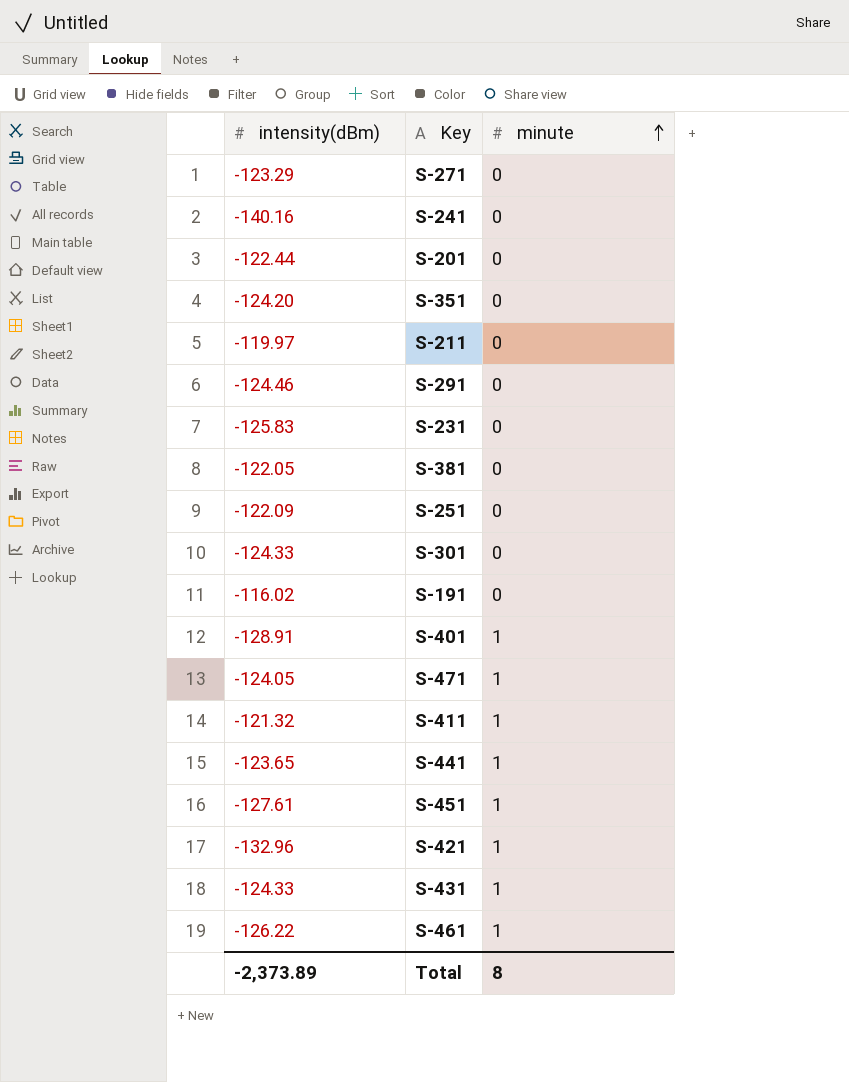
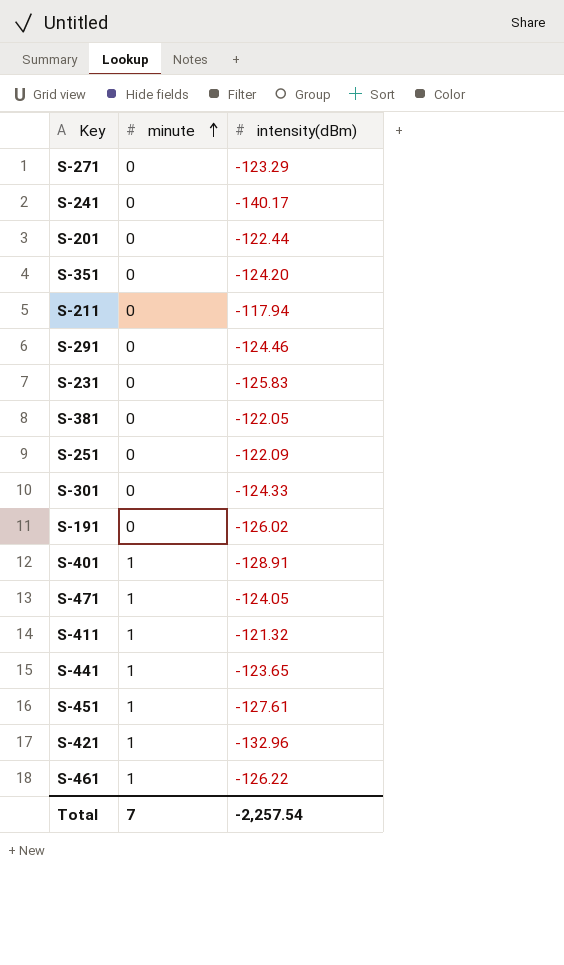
column intensity(dBm) | position: 1 -> 3
row S-431: -124.33 | 1 -> none
S-241 | intensity(dBm): -140.16 -> -140.17
S-211 | intensity(dBm): -119.97 -> -117.94
S-191 | intensity(dBm): -116.02 -> -126.02
Total | minute: 8 -> 7
Total | intensity(dBm): -2,373.89 -> -2,257.54

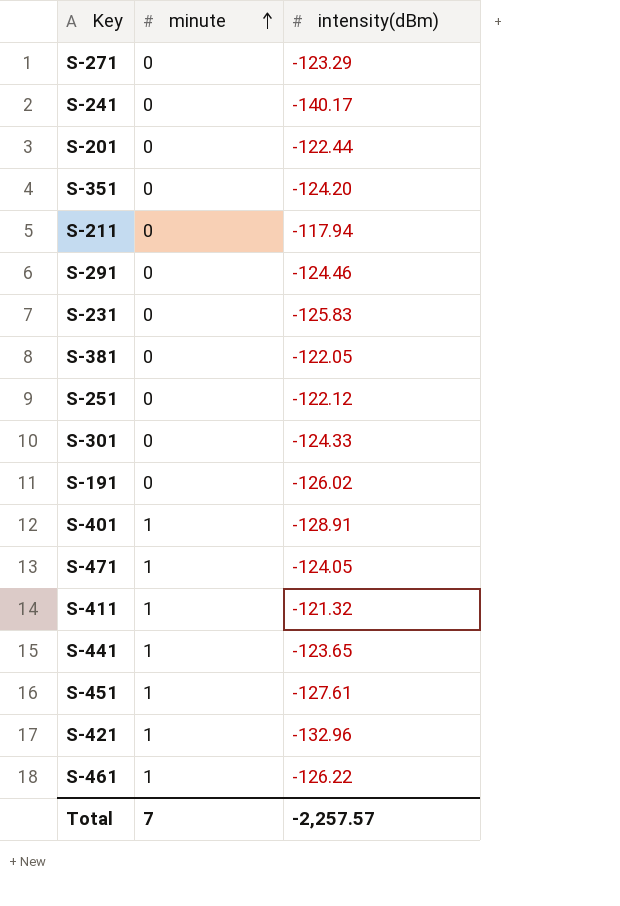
S-251 | intensity(dBm): -122.09 -> -122.12
Total | intensity(dBm): -2,257.54 -> -2,257.57

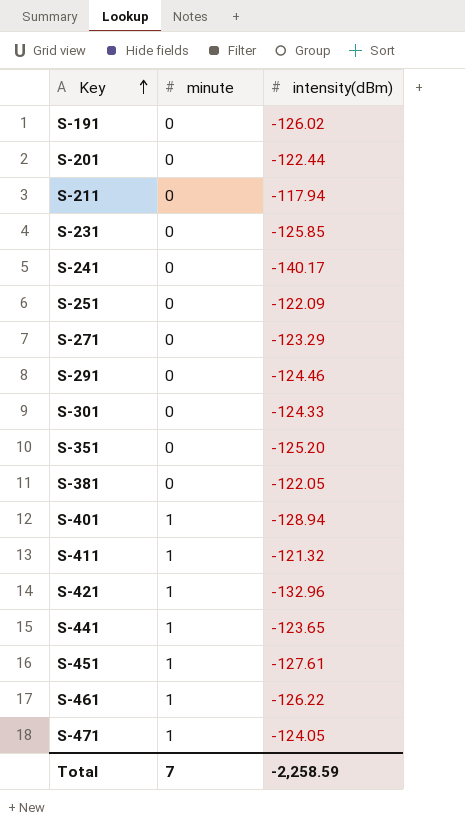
row order: minute ascending -> Key ascending
S-231 | intensity(dBm): -125.83 -> -125.85
S-251 | intensity(dBm): -122.12 -> -122.09
S-351 | intensity(dBm): -124.20 -> -125.20
S-401 | intensity(dBm): -128.91 -> -128.94
Total | intensity(dBm): -2,257.57 -> -2,258.59

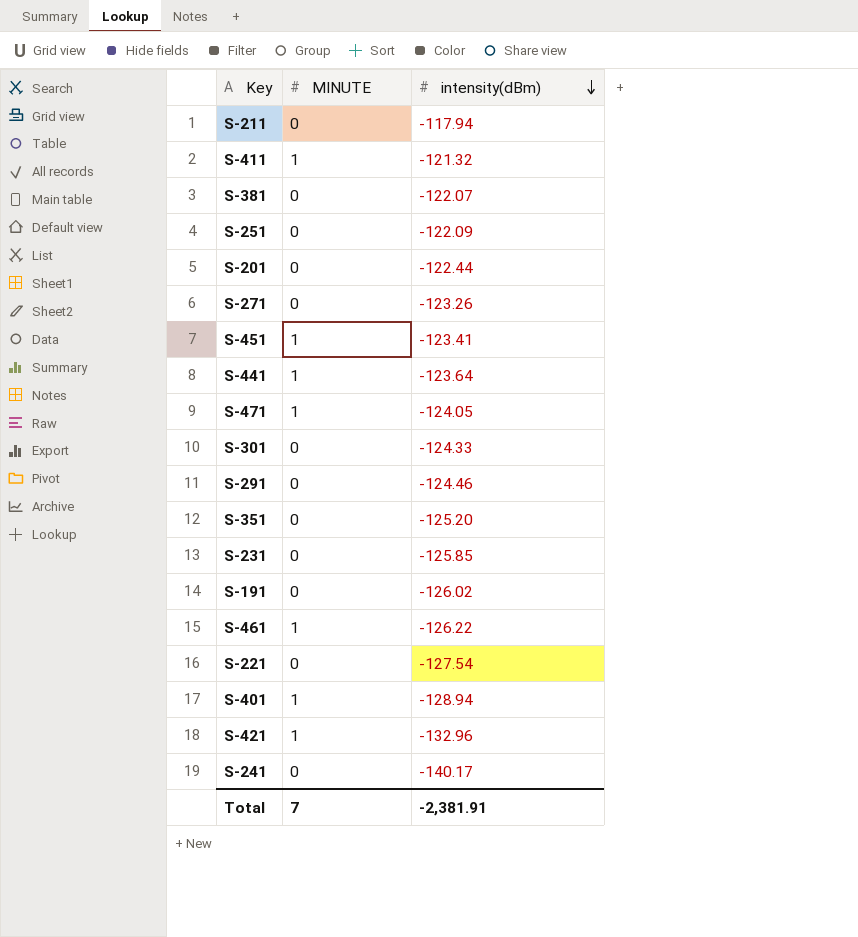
row order: Key ascending -> intensity(dBm) descending
column name: minute -> MINUTE
S-381 | intensity(dBm): -122.05 -> -122.07
S-271 | intensity(dBm): -123.29 -> -123.26
S-451 | intensity(dBm): -127.61 -> -123.41
S-441 | intensity(dBm): -123.65 -> -123.64
row S-221: none -> 0 | -127.54
Total | intensity(dBm): -2,258.59 -> -2,381.91

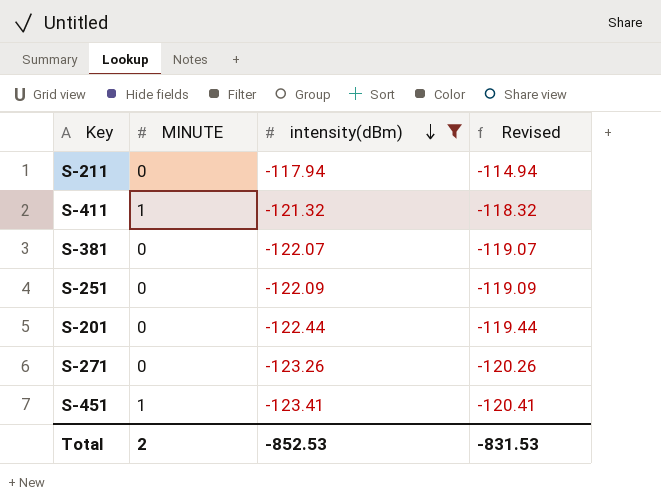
filter: none -> intensity(dBm) >= -123.41
column Revised | formula: none -> [intensity(dBm)] + 3
Total | MINUTE: 7 -> 2
Total | intensity(dBm): -2,381.91 -> -852.53

